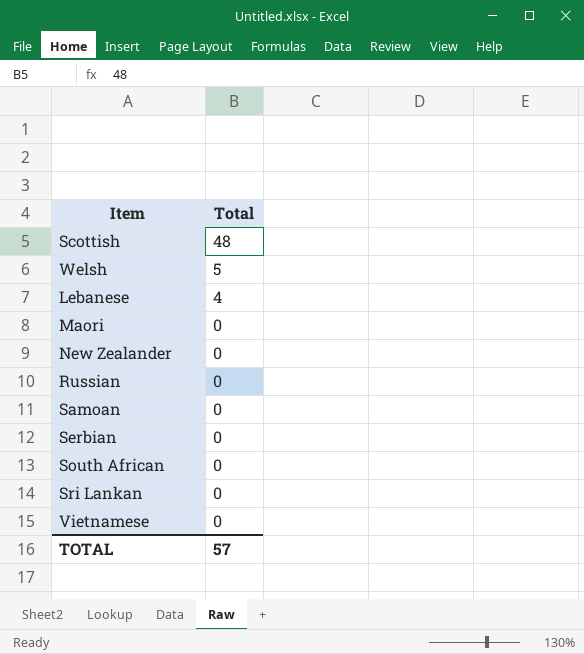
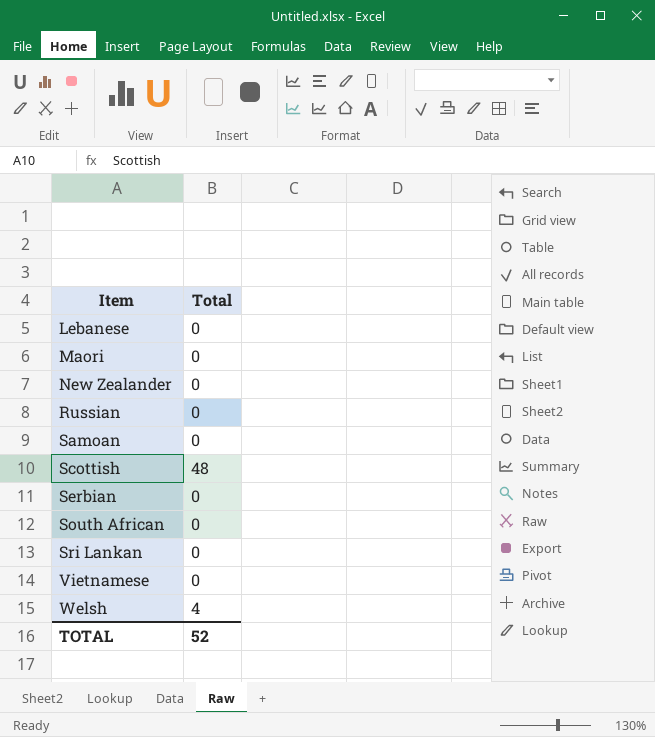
row order: Total descending -> Item ascending
Lebanese | Total: 4 -> 0
Welsh | Total: 5 -> 4
TOTAL | Total: 57 -> 52

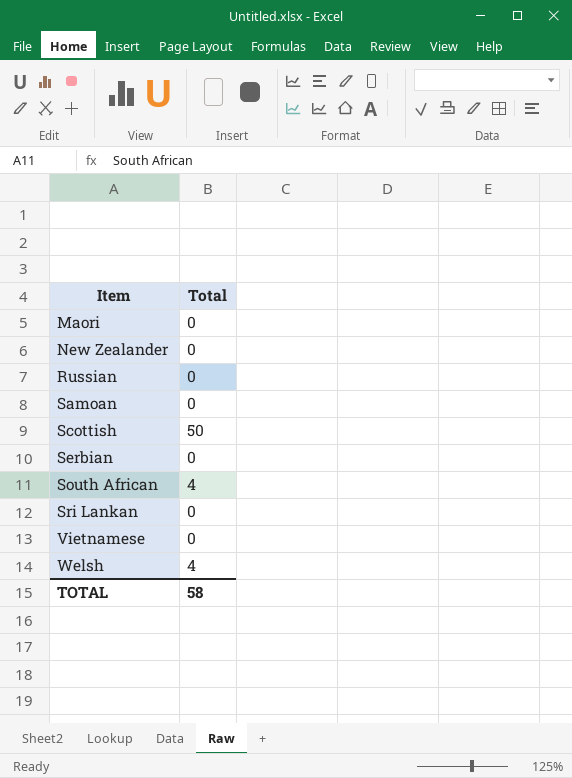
row Lebanese: 0 -> none
Scottish | Total: 48 -> 50
South African | Total: 0 -> 4
TOTAL | Total: 52 -> 58

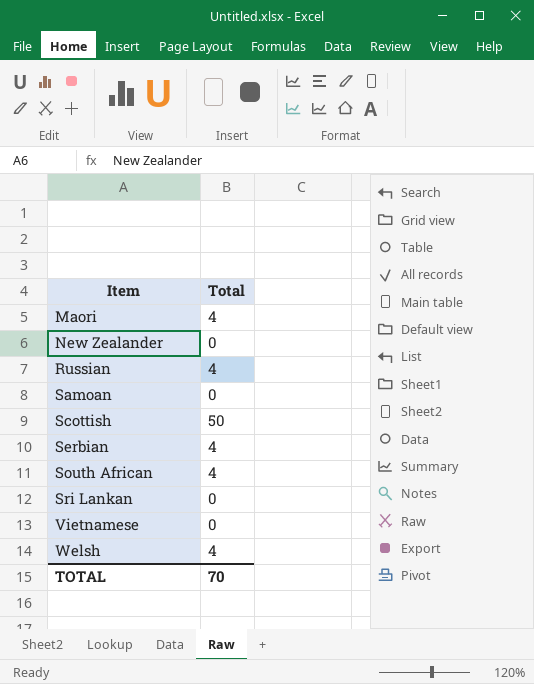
Maori | Total: 0 -> 4
Russian | Total: 0 -> 4
Serbian | Total: 0 -> 4
TOTAL | Total: 58 -> 70

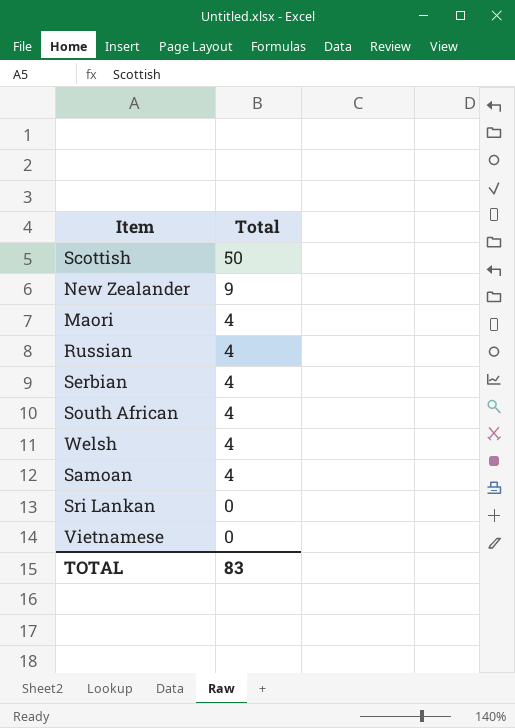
row order: Item ascending -> Total descending
New Zealander | Total: 0 -> 9
Samoan | Total: 0 -> 4
TOTAL | Total: 70 -> 83

